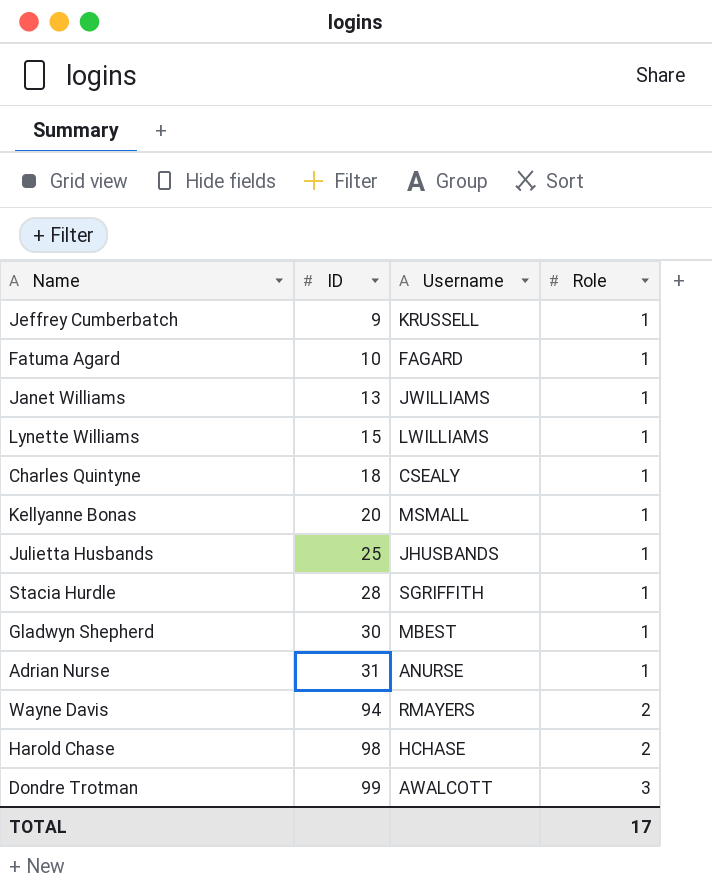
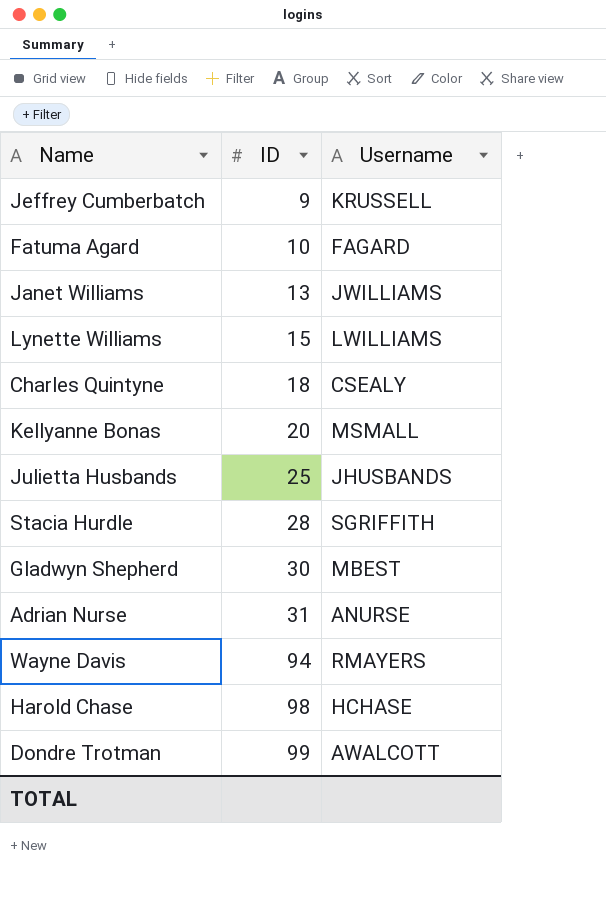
column Role | position: 4 -> none

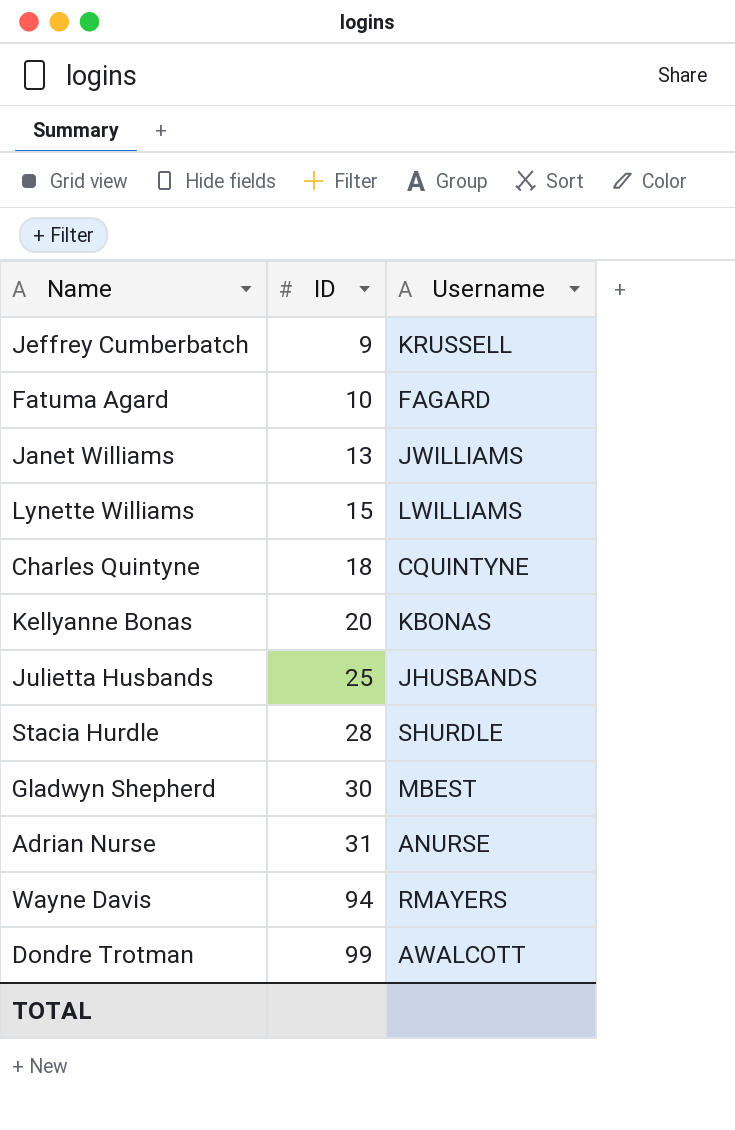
row Harold Chase: 98 | HCHASE -> none
Charles Quintyne | Username: CSEALY -> CQUINTYNE
Kellyanne Bonas | Username: MSMALL -> KBONAS
Stacia Hurdle | Username: SGRIFFITH -> SHURDLE

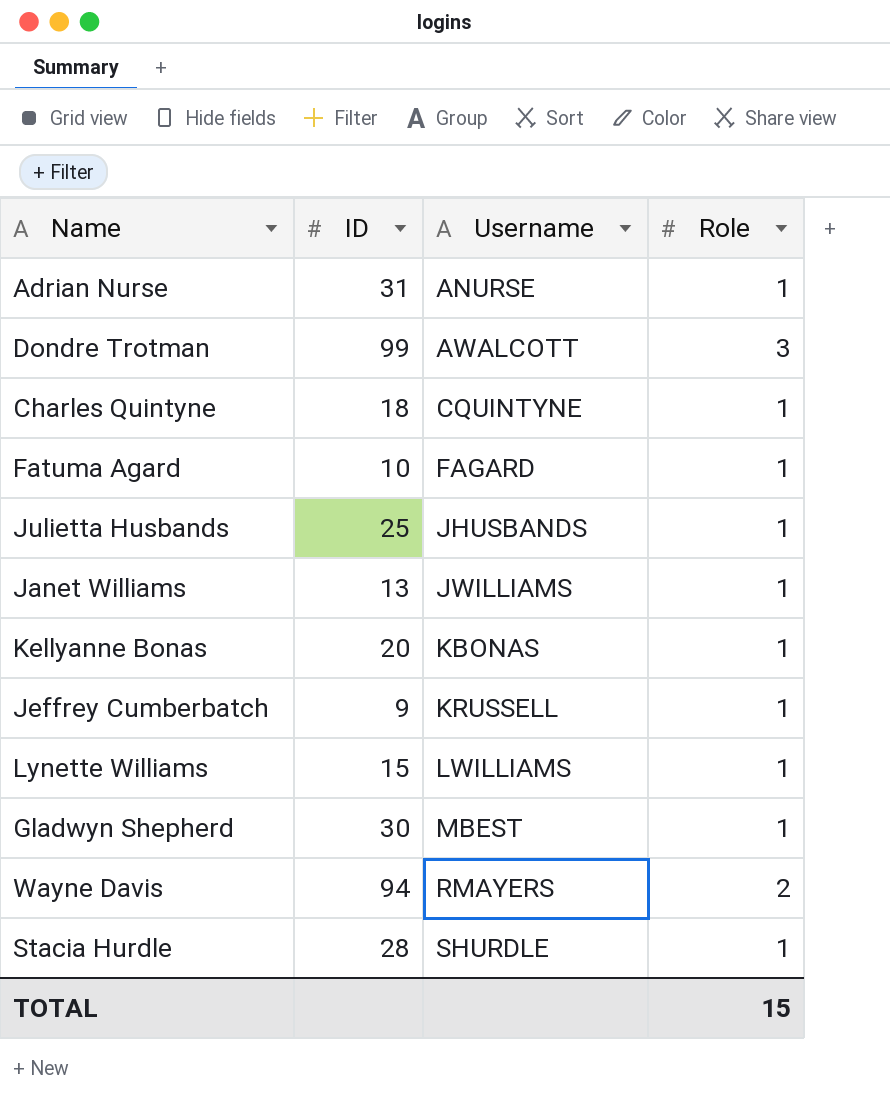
row order: ID ascending -> Username ascending
column Role | position: none -> 4

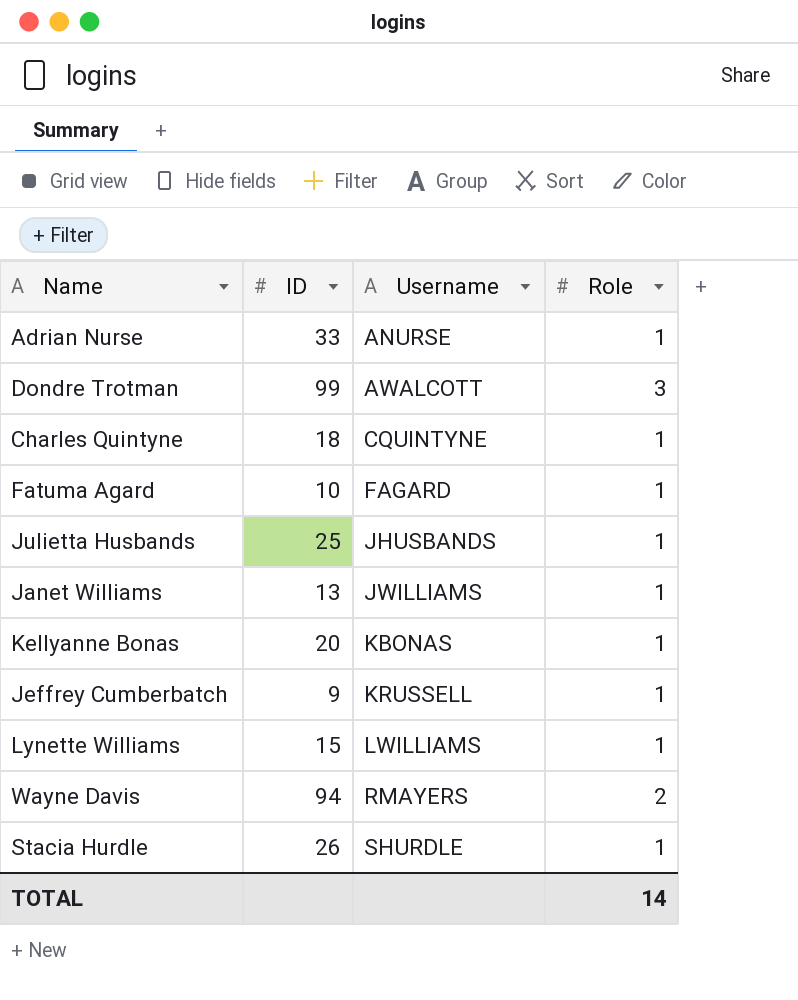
row Gladwyn Shepherd: 30 | MBEST | 1 -> none
Adrian Nurse | ID: 31 -> 33
Stacia Hurdle | ID: 28 -> 26
TOTAL | Role: 15 -> 14

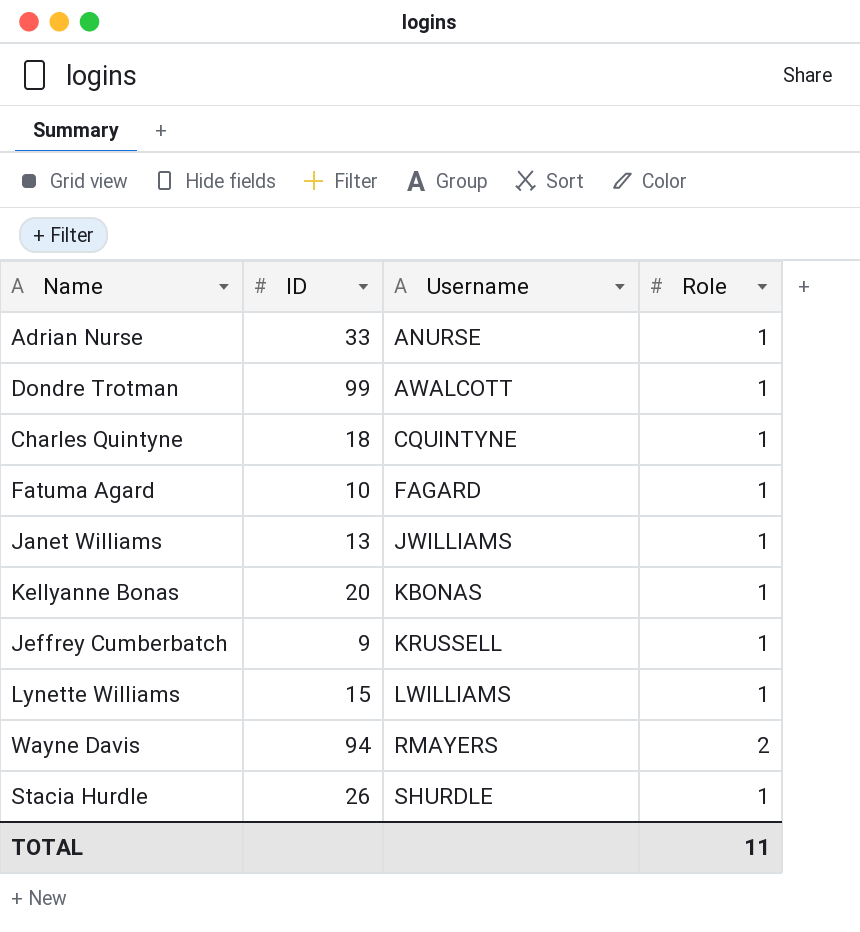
row Julietta Husbands: 25 | JHUSBANDS | 1 -> none
Dondre Trotman | Role: 3 -> 1
TOTAL | Role: 14 -> 11

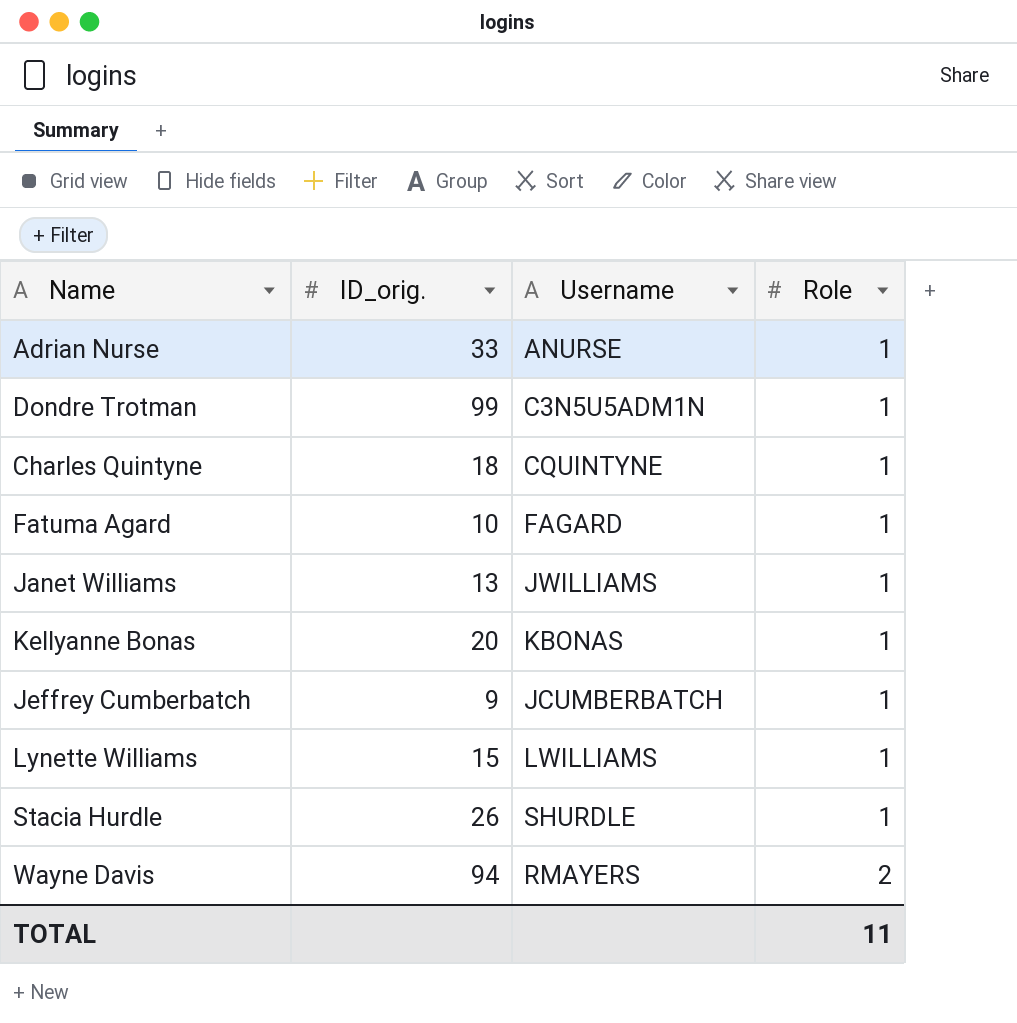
row order: Username ascending -> Role ascending
column name: ID -> ID_orig.
Dondre Trotman | Username: AWALCOTT -> C3N5U5ADM1N
Jeffrey Cumberbatch | Username: KRUSSELL -> JCUMBERBATCH

